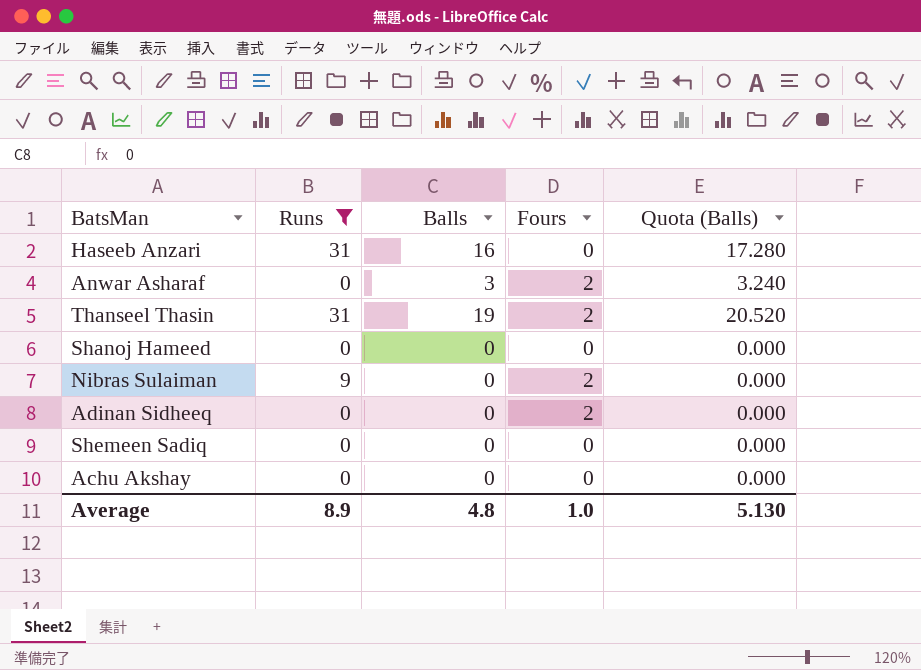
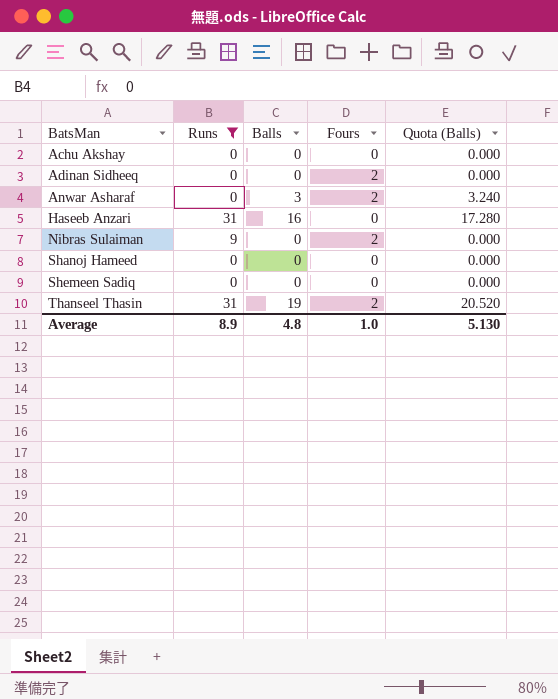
row order: none -> BatsMan ascending

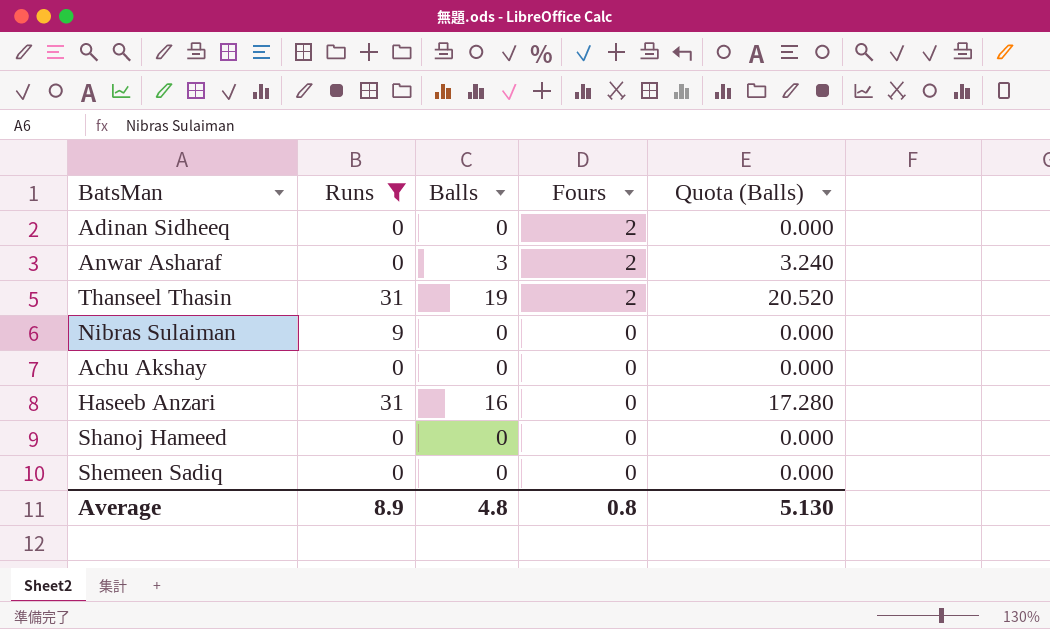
row order: BatsMan ascending -> Fours descending
Nibras Sulaiman | Fours: 2 -> 0
Average | Fours: 1.0 -> 0.8

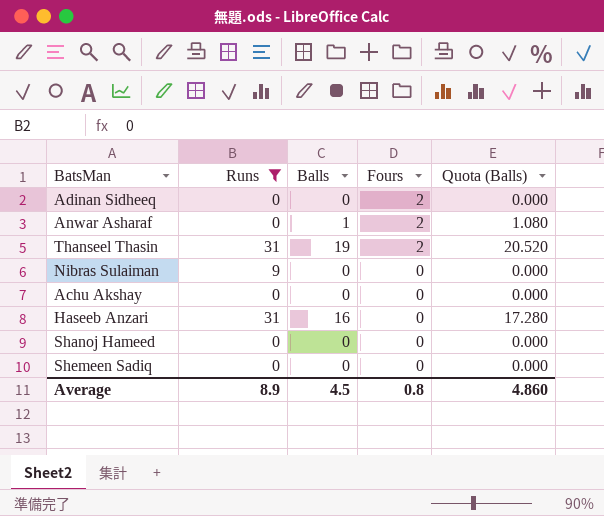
Anwar Asharaf | Balls: 3 -> 1
Anwar Asharaf | Quota (Balls): 3.240 -> 1.080
Average | Balls: 4.8 -> 4.5
Average | Quota (Balls): 5.130 -> 4.860

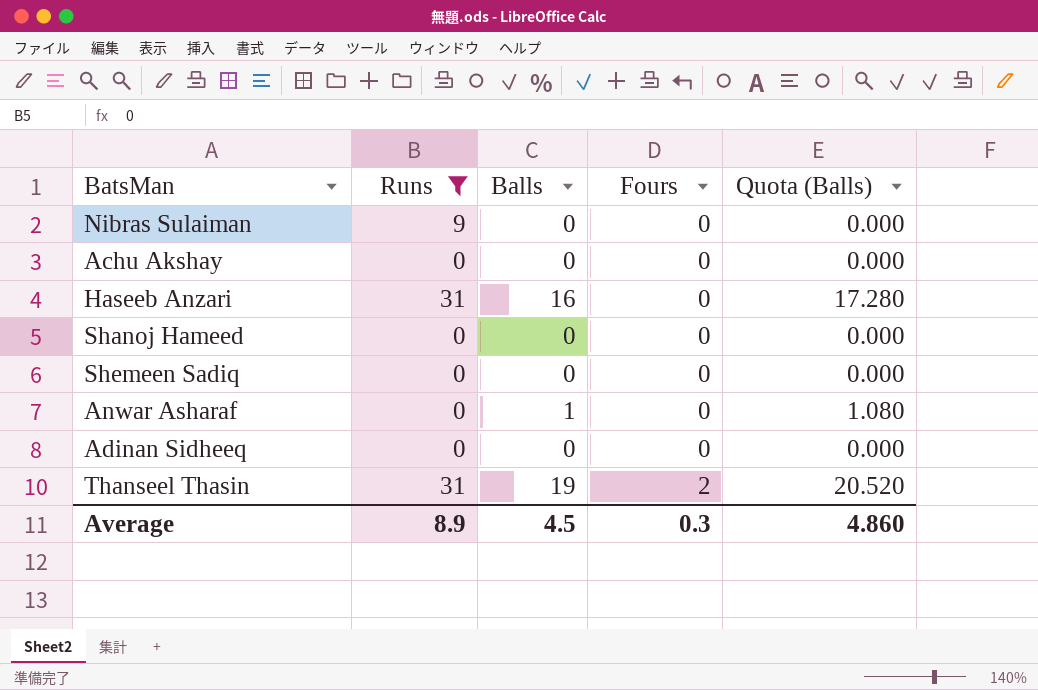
row order: Fours descending -> Fours ascending
Anwar Asharaf | Fours: 2 -> 0
Adinan Sidheeq | Fours: 2 -> 0
Average | Fours: 0.8 -> 0.3

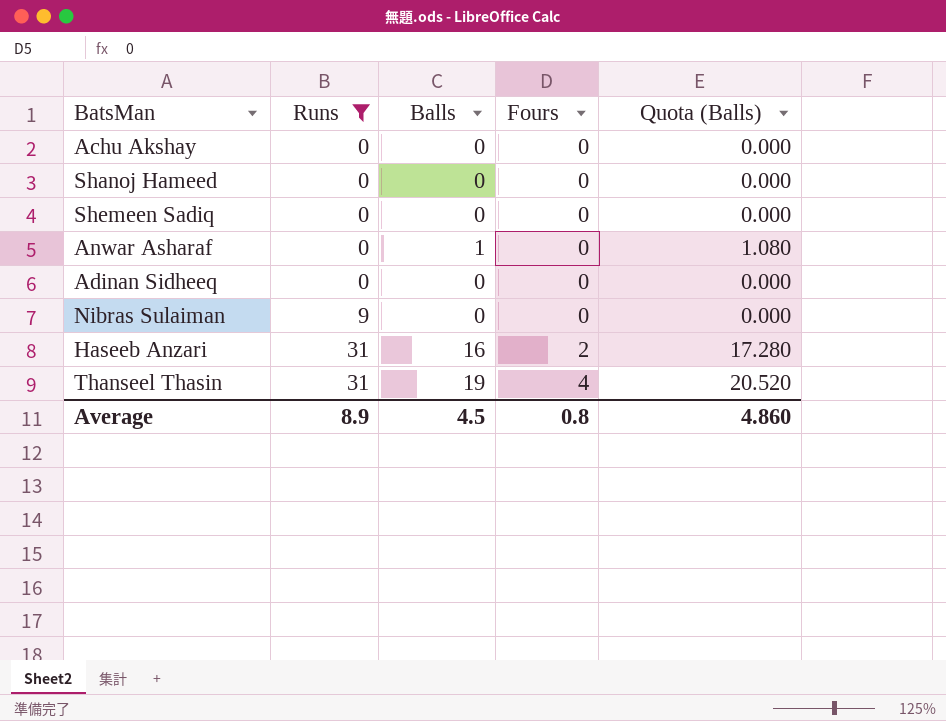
row order: Fours ascending -> Runs ascending
Haseeb Anzari | Fours: 0 -> 2
Thanseel Thasin | Fours: 2 -> 4
Average | Fours: 0.3 -> 0.8

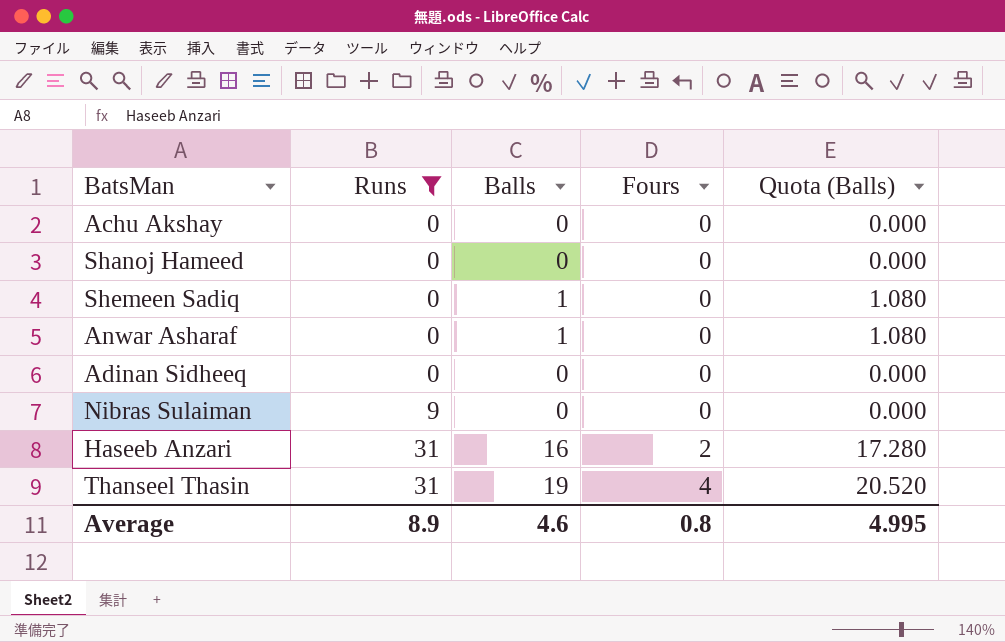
Shemeen Sadiq | Balls: 0 -> 1
Shemeen Sadiq | Quota (Balls): 0.000 -> 1.080
Average | Balls: 4.5 -> 4.6
Average | Quota (Balls): 4.860 -> 4.995

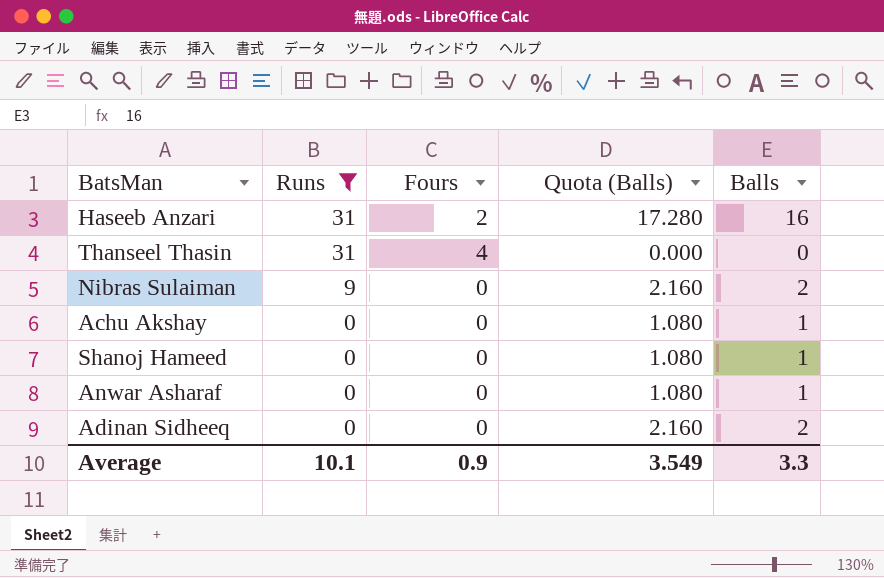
row order: Runs ascending -> Runs descending
column Balls | position: 3 -> 5
row Shemeen Sadiq: 0 | 1 | 0 | 1.080 -> none
Thanseel Thasin | Quota (Balls): 20.520 -> 0.000
Thanseel Thasin | Balls: 19 -> 0
Nibras Sulaiman | Quota (Balls): 0.000 -> 2.160
Nibras Sulaiman | Balls: 0 -> 2
Achu Akshay | Quota (Balls): 0.000 -> 1.080
Achu Akshay | Balls: 0 -> 1
Shanoj Hameed | Quota (Balls): 0.000 -> 1.080
Shanoj Hameed | Balls: 0 -> 1
Adinan Sidheeq | Quota (Balls): 0.000 -> 2.160
Adinan Sidheeq | Balls: 0 -> 2
Average | Runs: 8.9 -> 10.1
Average | Fours: 0.8 -> 0.9
Average | Quota (Balls): 4.995 -> 3.549
Average | Balls: 4.6 -> 3.3

